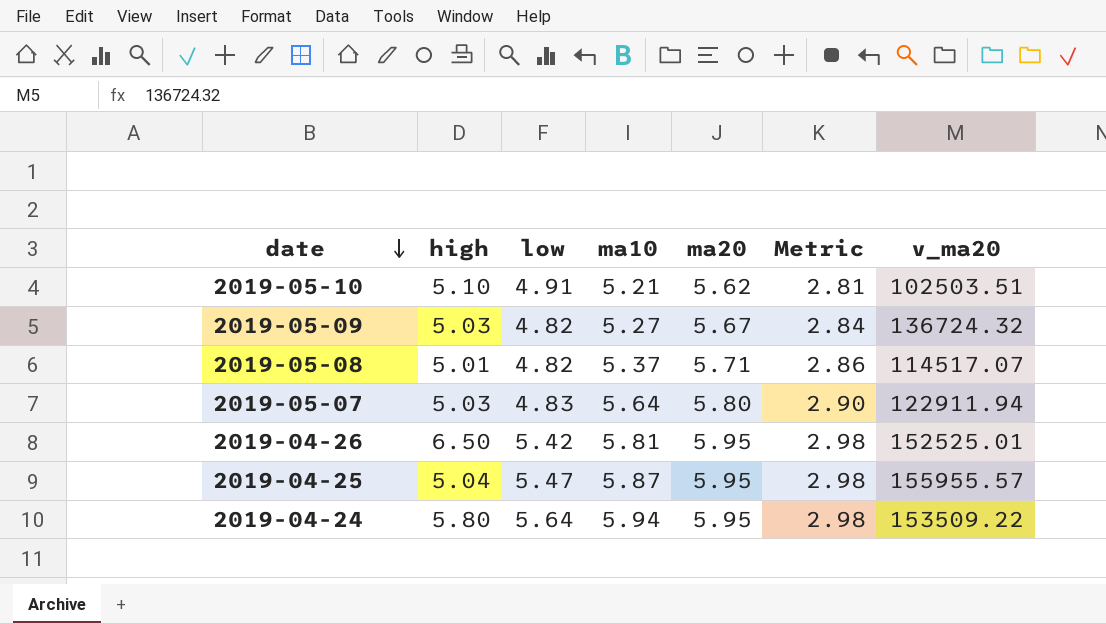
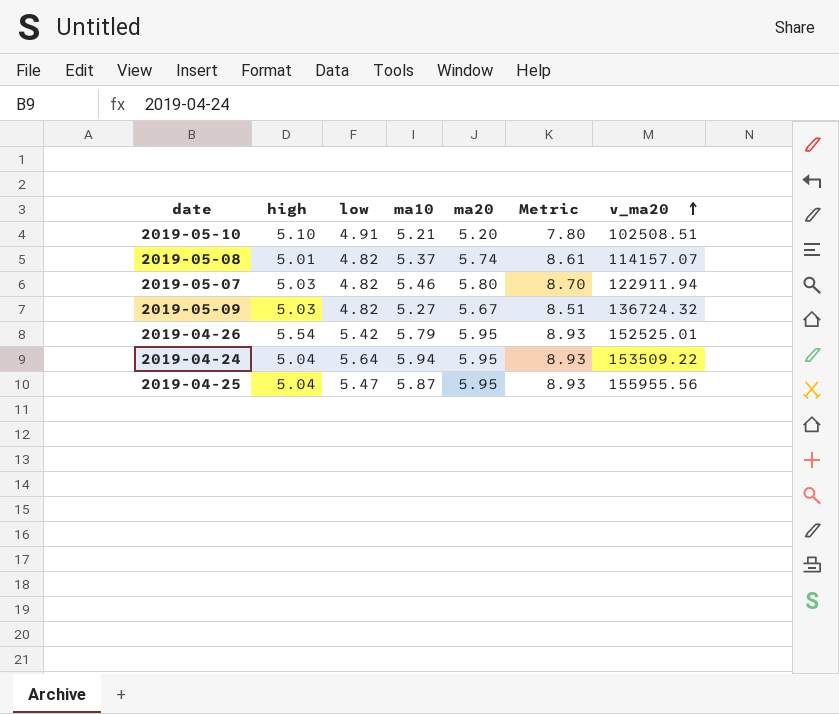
row order: date descending -> v_ma20 ascending
column Metric | formula: [ma20] * 0.5 -> [ma20] * 1.5
2019-05-10 | ma20: 5.62 -> 5.20
2019-05-10 | v_ma20: 102503.51 -> 102508.51
2019-05-08 | ma20: 5.71 -> 5.74
2019-05-08 | v_ma20: 114517.07 -> 114157.07
2019-05-07 | low: 4.83 -> 4.82
2019-05-07 | ma10: 5.64 -> 5.46
2019-04-26 | high: 6.50 -> 5.54
2019-04-26 | ma10: 5.81 -> 5.79
2019-04-24 | high: 5.80 -> 5.04
2019-04-25 | v_ma20: 155955.57 -> 155955.56

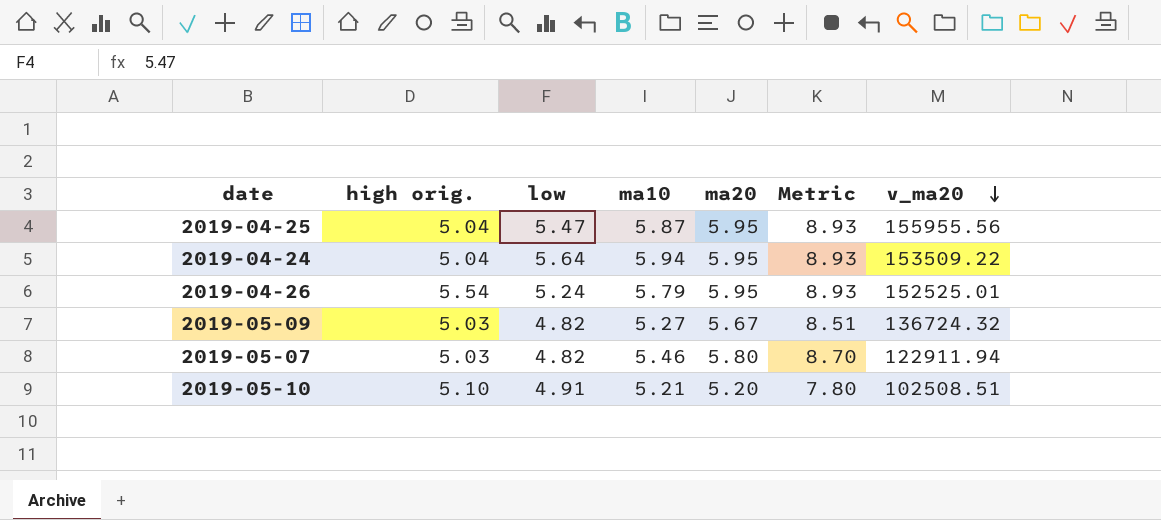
row order: v_ma20 ascending -> v_ma20 descending
column name: high -> high orig.
row 2019-05-08: 5.01 | 4.82 | 5.37 | 5.74 | 8.61 | 114157.07 -> none
2019-04-26 | low: 5.42 -> 5.24

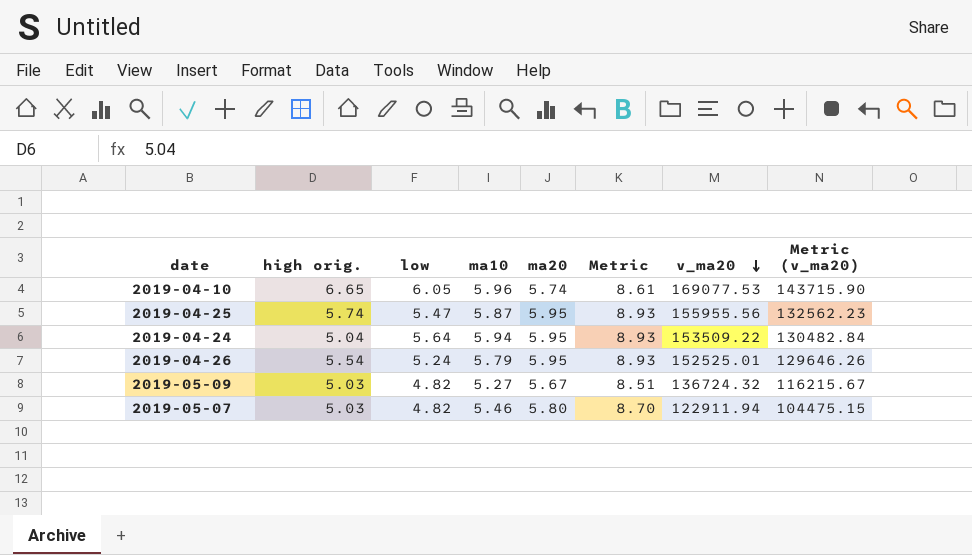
column Metric (v_ma20) | formula: none -> [v_ma20] * 0.85
row 2019-05-10: 5.10 | 4.91 | 5.21 | 5.20 | 7.80 | 102508.51 -> none
row 2019-04-10: none -> 6.65 | 6.05 | 5.96 | 5.74 | 8.61 | 169077.53 | 143715.90
2019-04-25 | high orig.: 5.04 -> 5.74

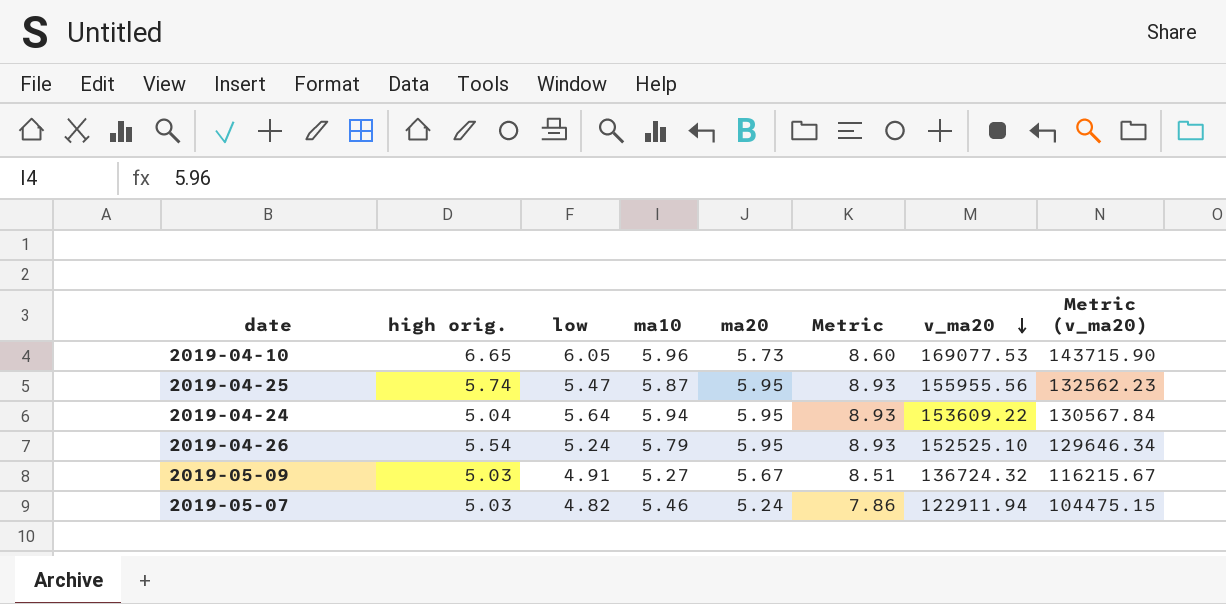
2019-04-10 | ma20: 5.74 -> 5.73
2019-04-10 | Metric: 8.61 -> 8.60
2019-04-24 | v_ma20: 153509.22 -> 153609.22
2019-04-24 | Metric (v_ma20): 130482.84 -> 130567.84
2019-04-26 | v_ma20: 152525.01 -> 152525.10
2019-04-26 | Metric (v_ma20): 129646.26 -> 129646.34
2019-05-09 | low: 4.82 -> 4.91
2019-05-07 | ma20: 5.80 -> 5.24
2019-05-07 | Metric: 8.70 -> 7.86

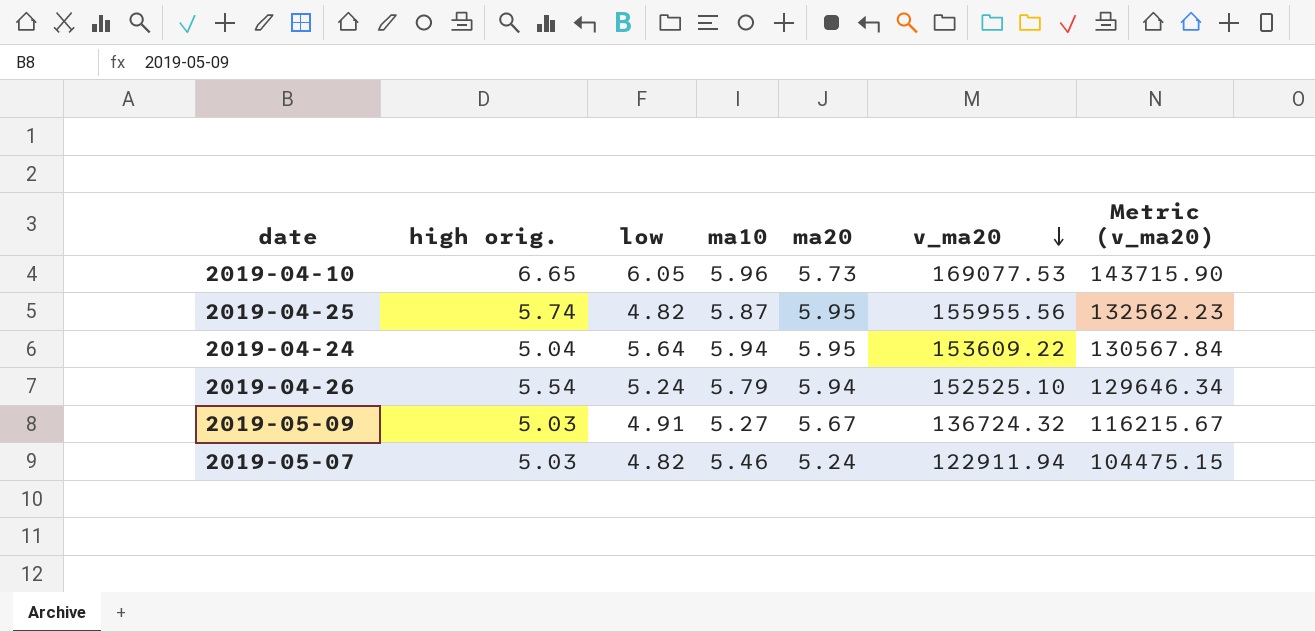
column Metric | formula: [ma20] * 1.5 -> none
2019-04-25 | low: 5.47 -> 4.82
2019-04-26 | ma20: 5.95 -> 5.94

